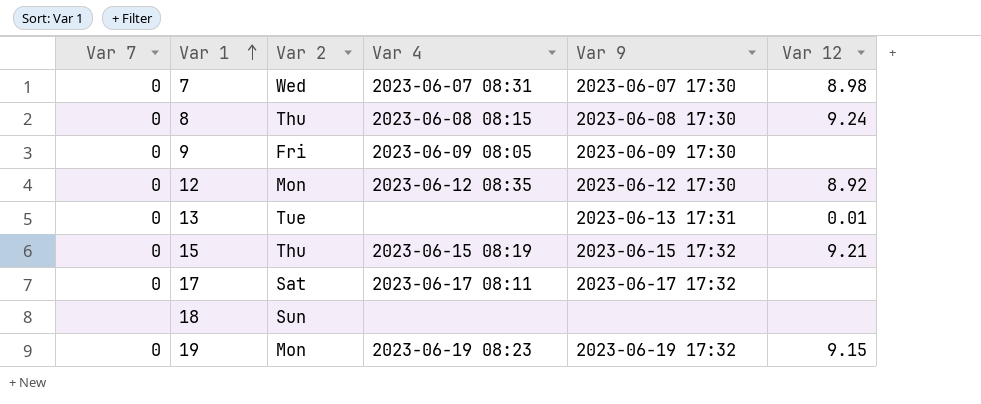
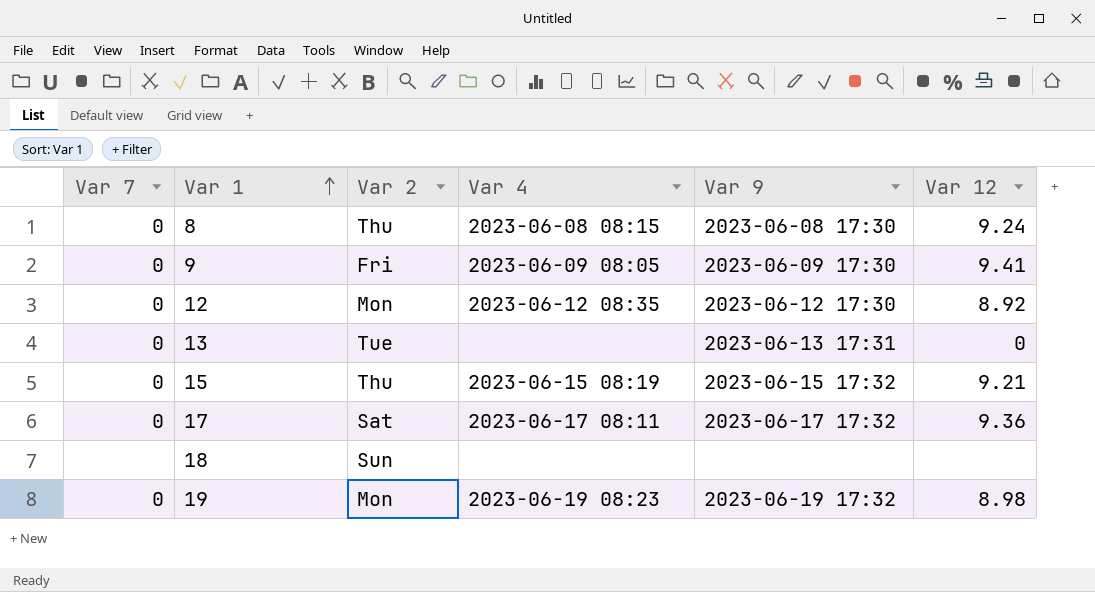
row 7: 0 | Wed | 2023-06-07 08:31 | 2023-06-07 17:30 | 8.98 -> none
9 | Var 12: none -> 9.41
13 | Var 12: 0.01 -> 0
17 | Var 12: none -> 9.36
19 | Var 12: 9.15 -> 8.98

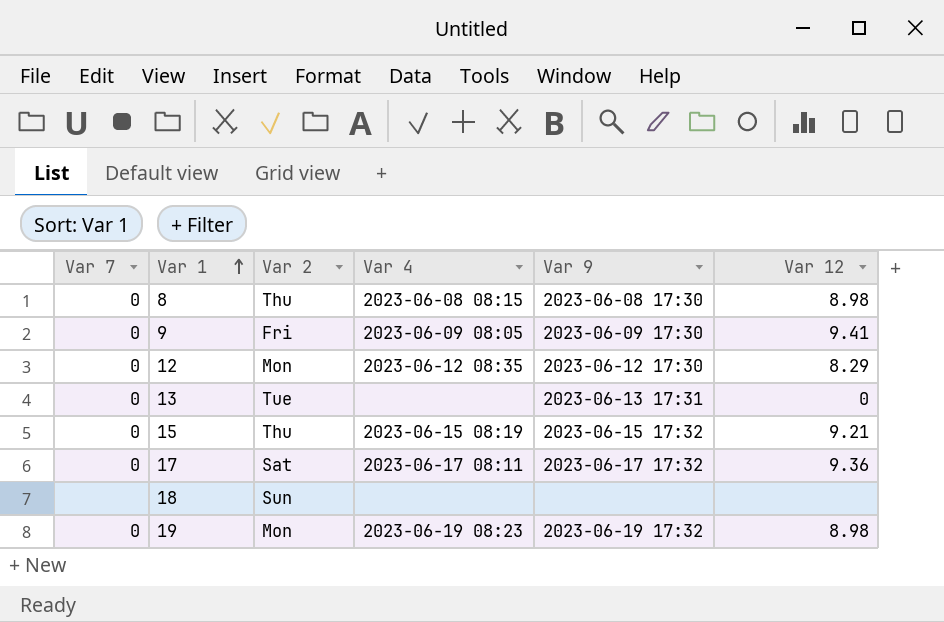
8 | Var 12: 9.24 -> 8.98
12 | Var 12: 8.92 -> 8.29

